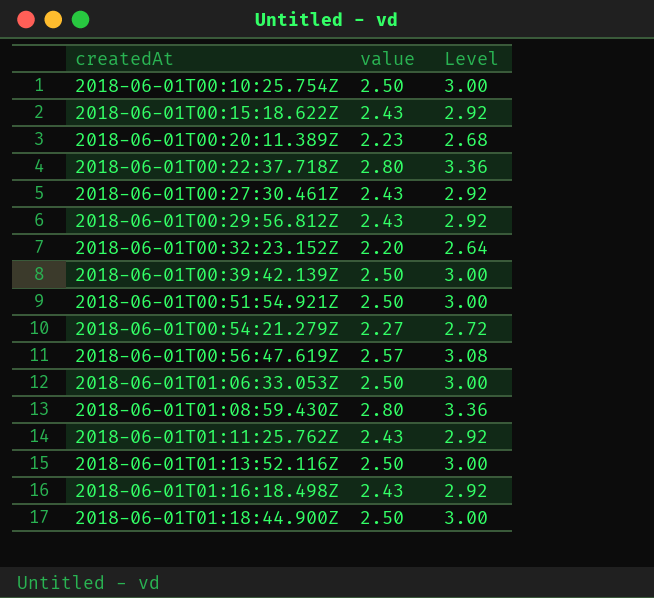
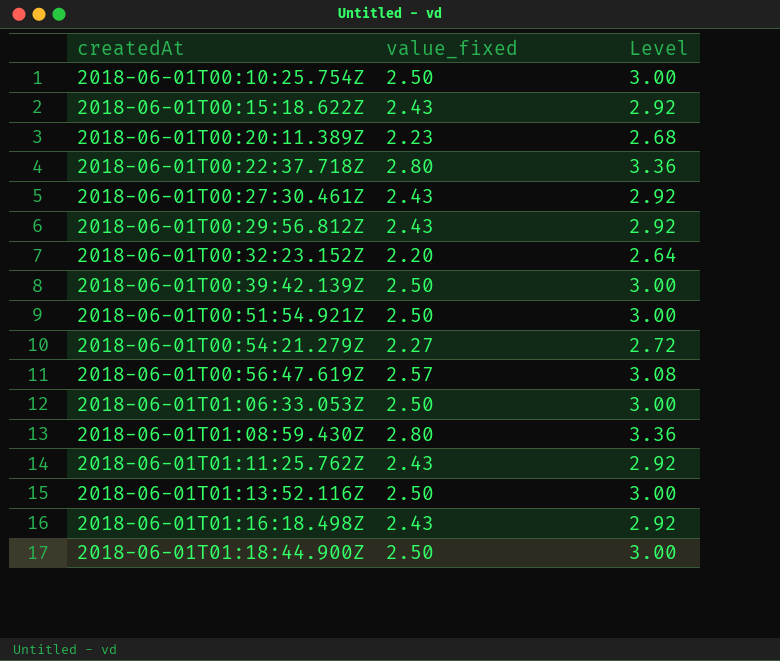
column name: value -> value_fixed

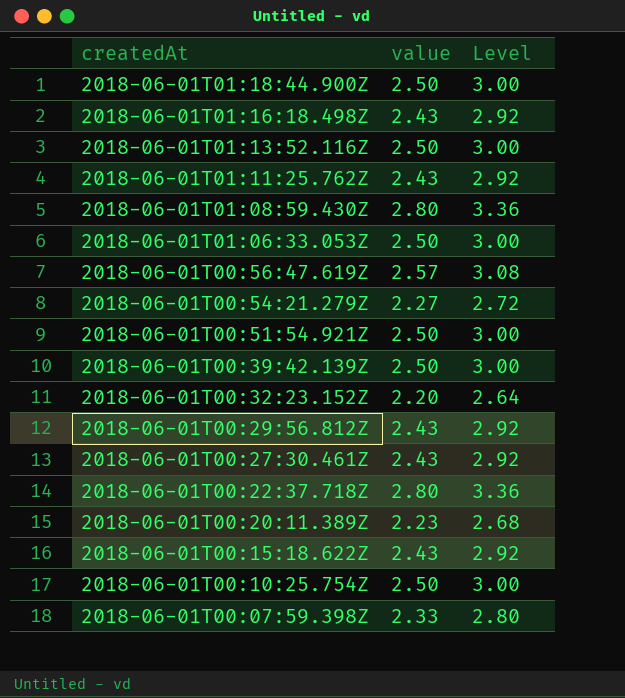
row order: createdAt ascending -> createdAt descending
column name: value_fixed -> value
row 2018-06-01T00:07:59.398Z: none -> 2.33 | 2.80

